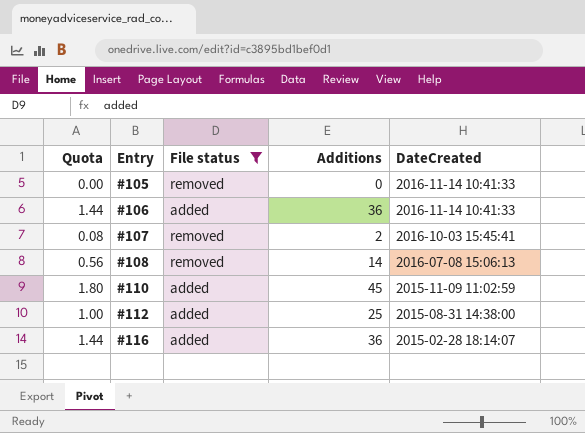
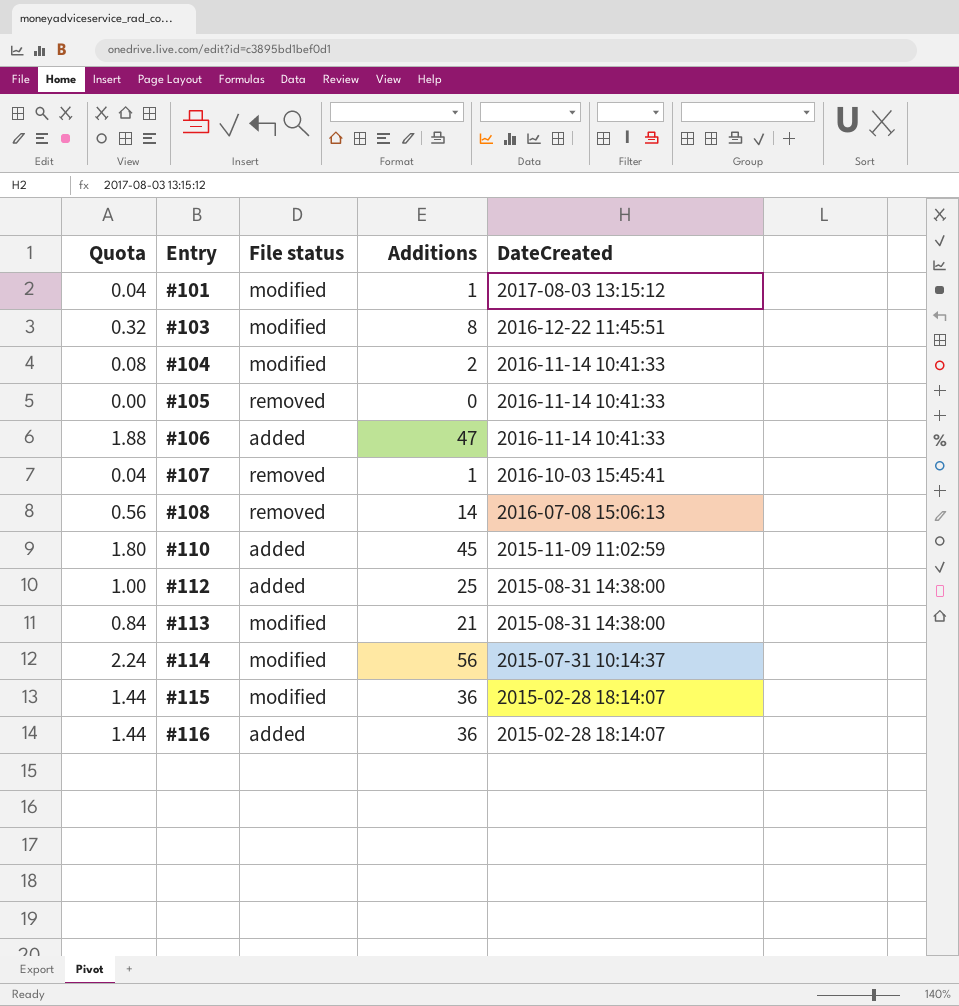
filter: File status != modified -> none
#106 | Quota: 1.44 -> 1.88
#106 | Additions: 36 -> 47
#107 | Quota: 0.08 -> 0.04
#107 | Additions: 2 -> 1

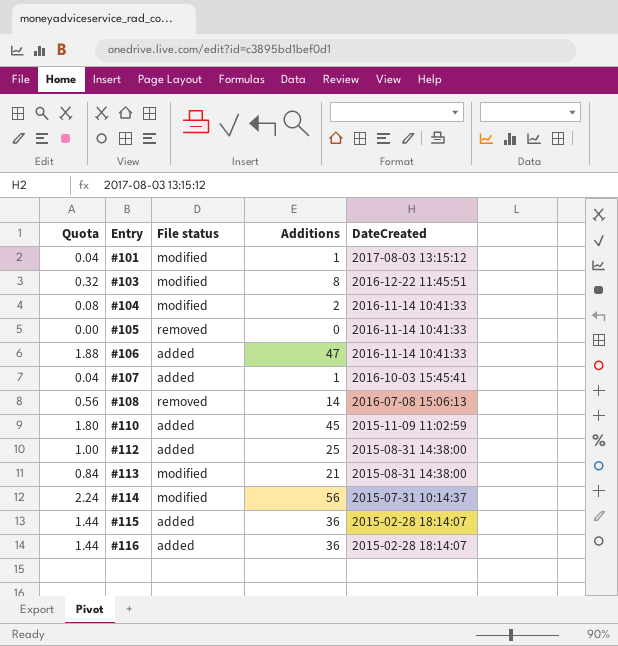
#107 | File status: removed -> added
#115 | File status: modified -> added

